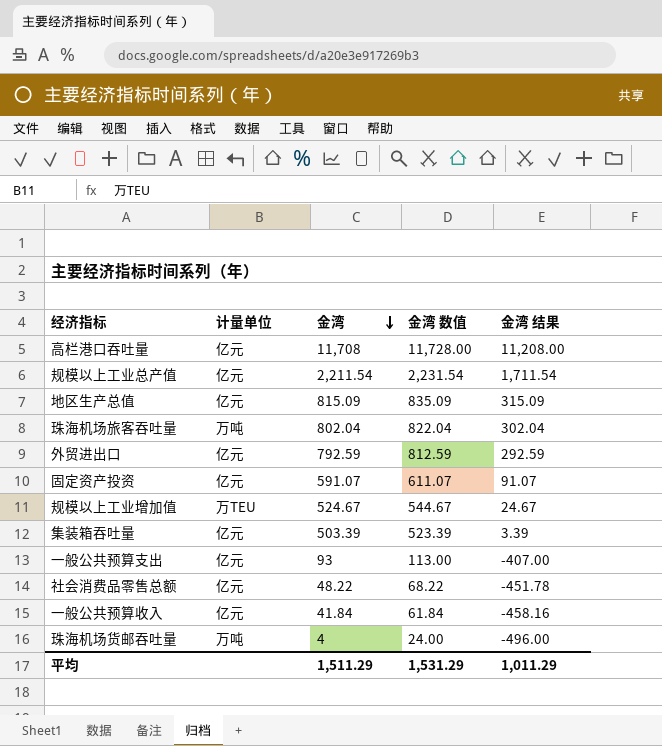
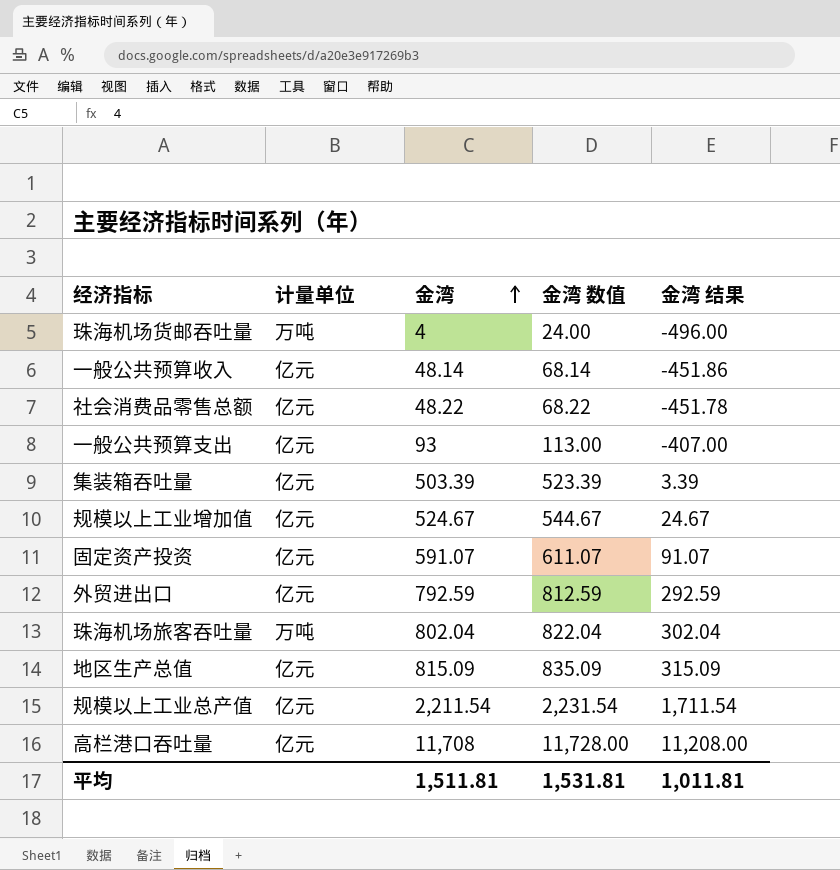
row order: 金湾 descending -> 金湾 ascending
一般公共预算收入 | 金湾: 41.84 -> 48.14
一般公共预算收入 | 金湾 数值: 61.84 -> 68.14
一般公共预算收入 | 金湾 结果: -458.16 -> -451.86
规模以上工业增加值 | 计量单位: 万TEU -> 亿元
平均 | 金湾: 1,511.29 -> 1,511.81
平均 | 金湾 数值: 1,531.29 -> 1,531.81
平均 | 金湾 结果: 1,011.29 -> 1,011.81

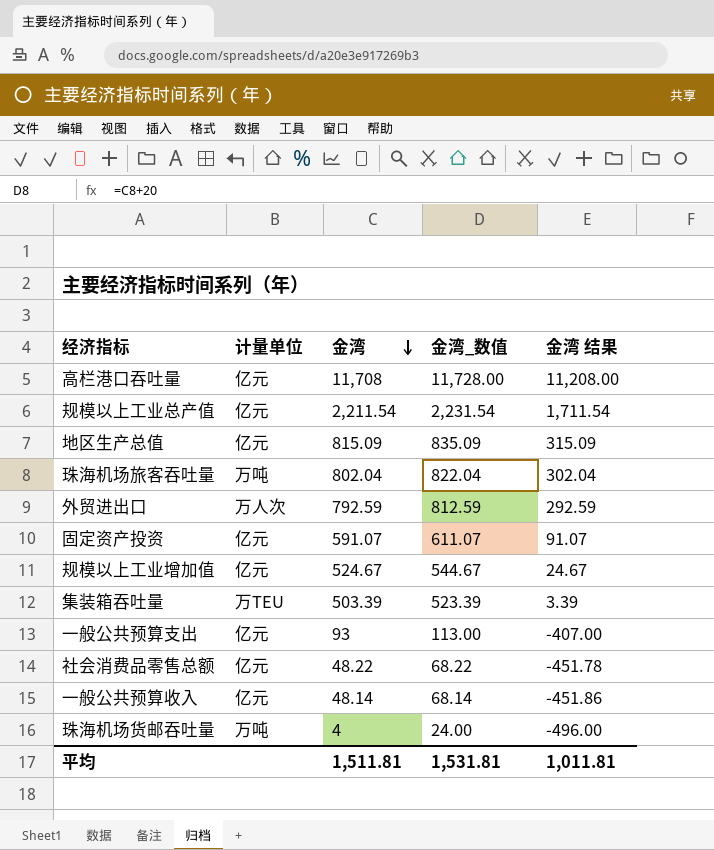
row order: 金湾 ascending -> 金湾 descending
column name: 金湾 数值 -> 金湾_数值
外贸进出口 | 计量单位: 亿元 -> 万人次
集装箱吞吐量 | 计量单位: 亿元 -> 万TEU

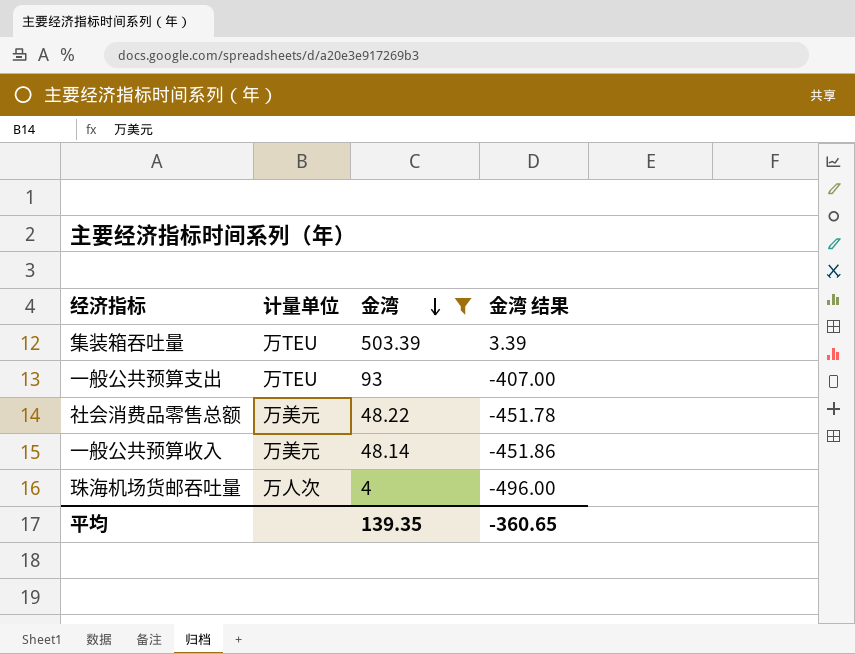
filter: none -> 金湾 <= 503.39
column 金湾_数值 | formula: [金湾] + 20 -> none
一般公共预算支出 | 计量单位: 亿元 -> 万TEU
社会消费品零售总额 | 计量单位: 亿元 -> 万美元
一般公共预算收入 | 计量单位: 亿元 -> 万美元
珠海机场货邮吞吐量 | 计量单位: 万吨 -> 万人次
平均 | 金湾: 1,511.81 -> 139.35
平均 | 金湾 结果: 1,011.81 -> -360.65

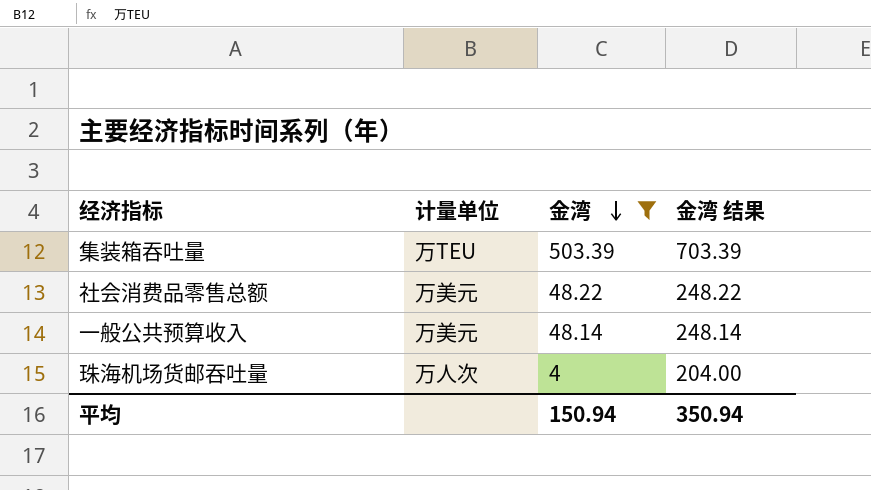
column 金湾 结果 | formula: [金湾] - 500 -> [金湾] + 200
row 一般公共预算支出: 万TEU | 93 | -407.00 -> none
平均 | 金湾: 139.35 -> 150.94
平均 | 金湾 结果: -360.65 -> 350.94

